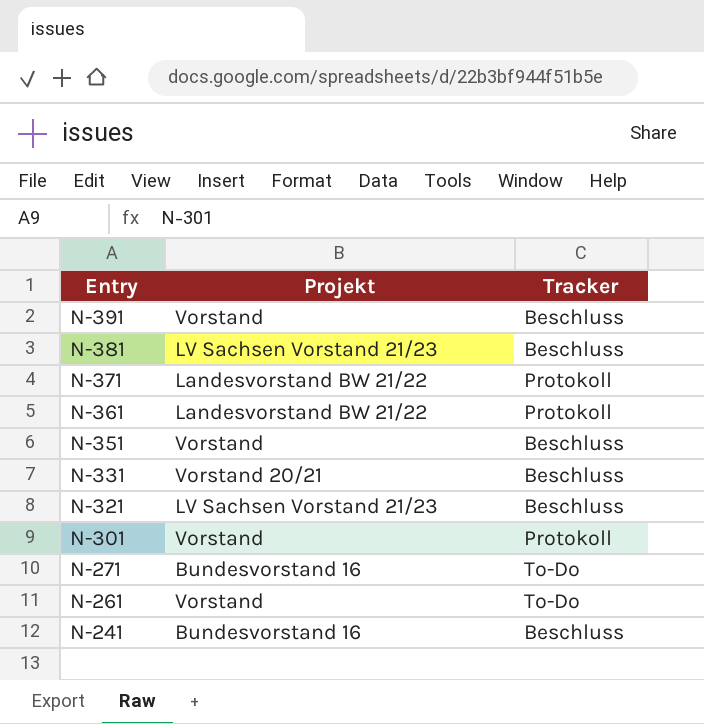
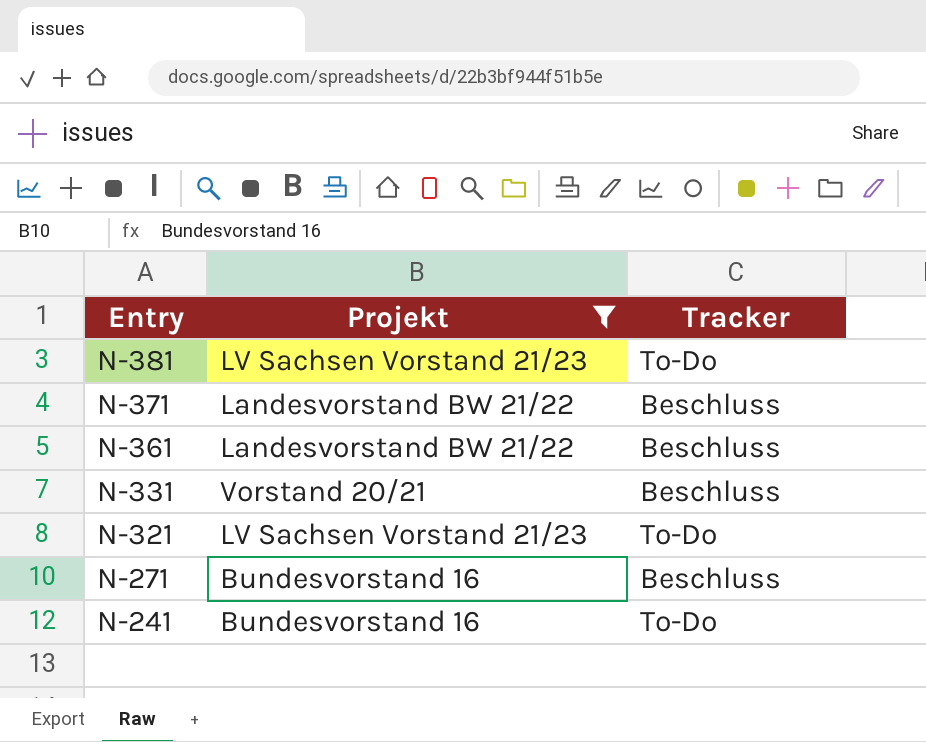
filter: none -> Projekt != Vorstand
N-381 | Tracker: Beschluss -> To-Do
N-371 | Tracker: Protokoll -> Beschluss
N-361 | Tracker: Protokoll -> Beschluss
N-321 | Tracker: Beschluss -> To-Do
N-271 | Tracker: To-Do -> Beschluss
N-241 | Tracker: Beschluss -> To-Do

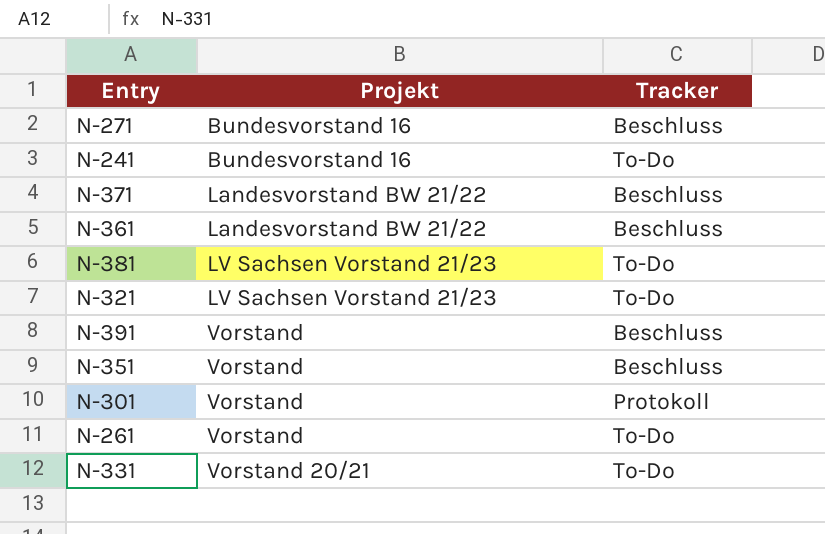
filter: Projekt != Vorstand -> none
row order: Entry descending -> Projekt ascending
N-331 | Tracker: Beschluss -> To-Do

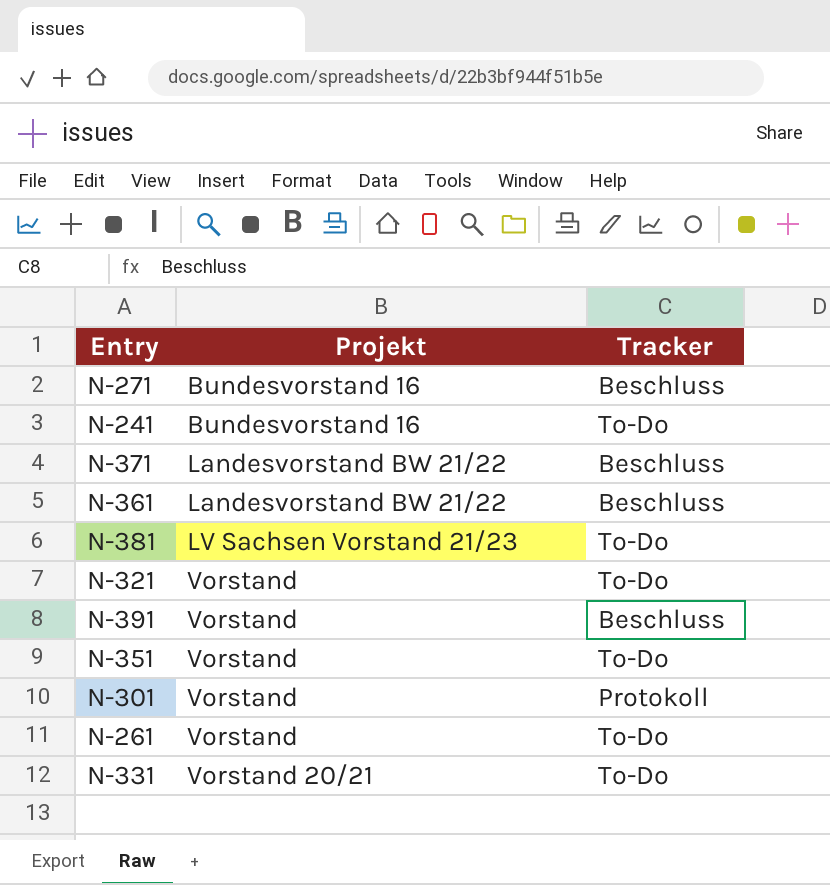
N-321 | Projekt: LV Sachsen Vorstand 21/23 -> Vorstand
N-351 | Tracker: Beschluss -> To-Do

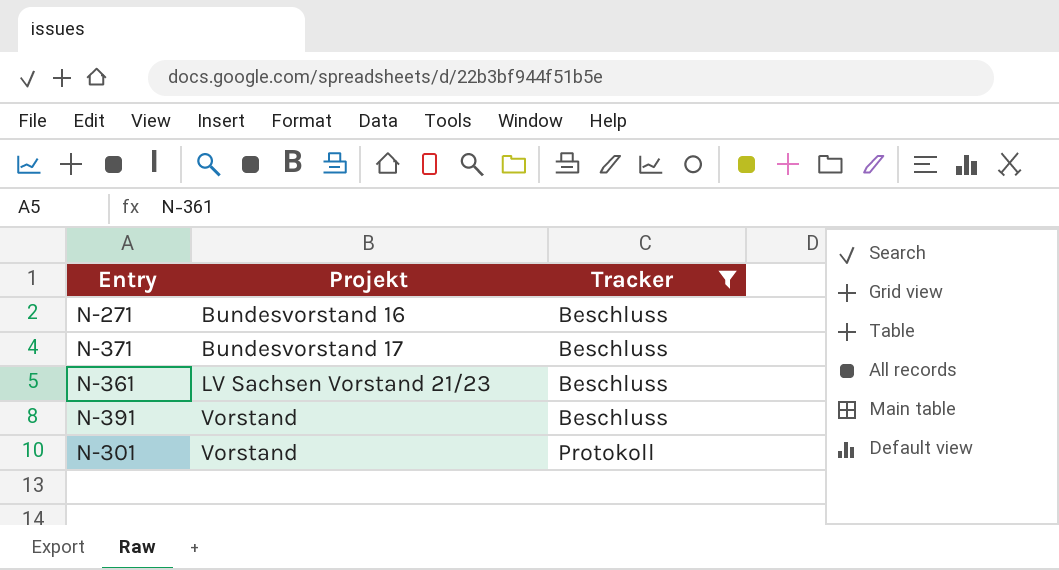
filter: none -> Tracker != To-Do
N-371 | Projekt: Landesvorstand BW 21/22 -> Bundesvorstand 17
N-361 | Projekt: Landesvorstand BW 21/22 -> LV Sachsen Vorstand 21/23

